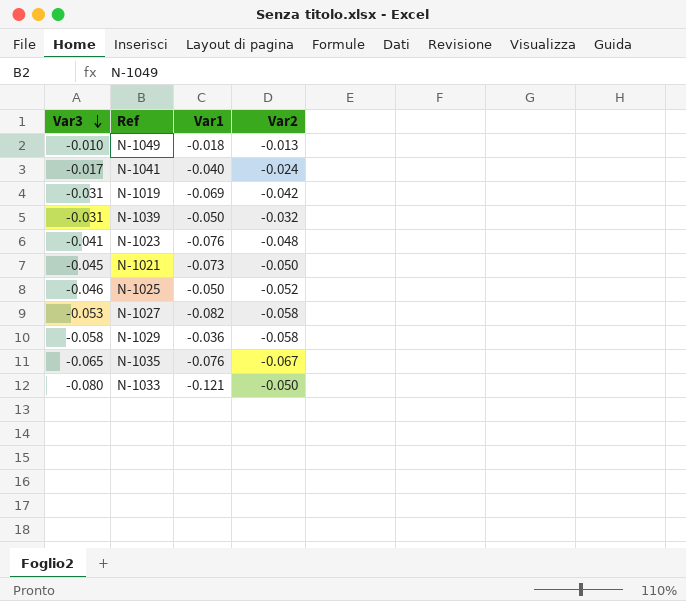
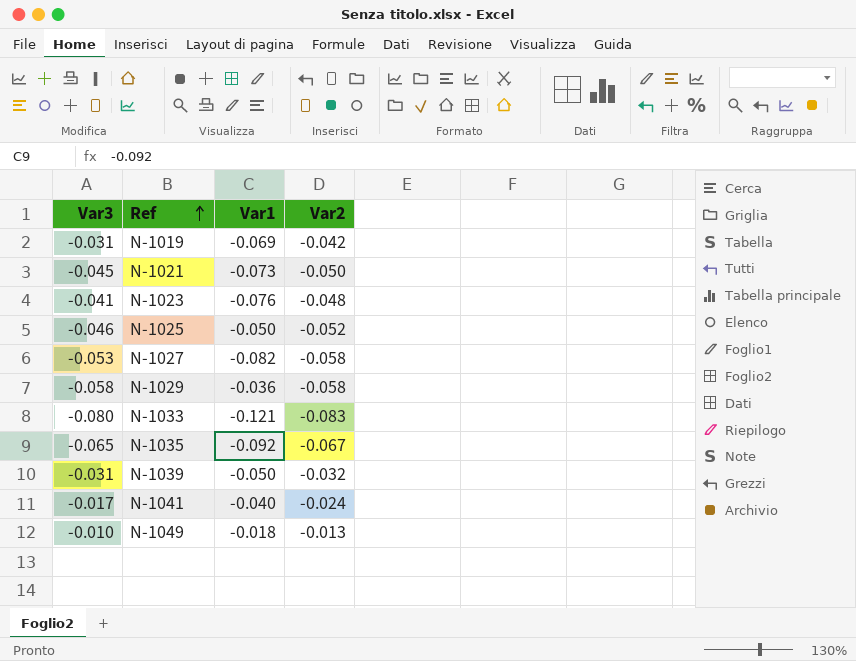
row order: Var3 descending -> Ref ascending
N-1033 | Var2: -0.050 -> -0.083
N-1035 | Var1: -0.076 -> -0.092

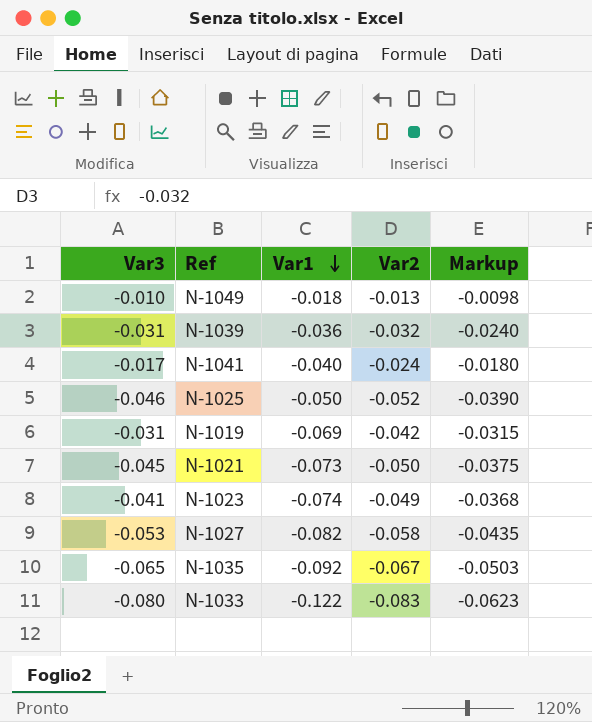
row order: Ref ascending -> Var1 descending
column Markup | formula: none -> [Var2] * 0.75
row N-1029: -0.058 | -0.036 | -0.058 -> none
N-1039 | Var1: -0.050 -> -0.036
N-1023 | Var1: -0.076 -> -0.074
N-1023 | Var2: -0.048 -> -0.049
N-1033 | Var1: -0.121 -> -0.122

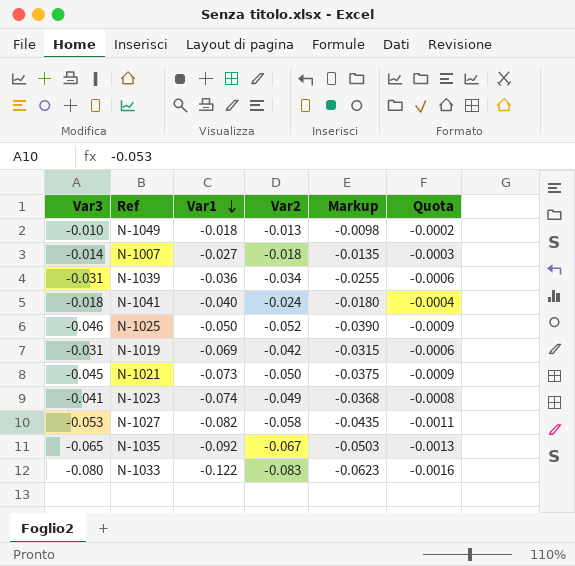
column Quota | formula: none -> [Var3] * 0.02
row N-1007: none -> -0.014 | -0.027 | -0.018 | -0.0135 | -0.0003
N-1039 | Var2: -0.032 -> -0.034
N-1039 | Markup: -0.0240 -> -0.0255
N-1041 | Var3: -0.017 -> -0.018

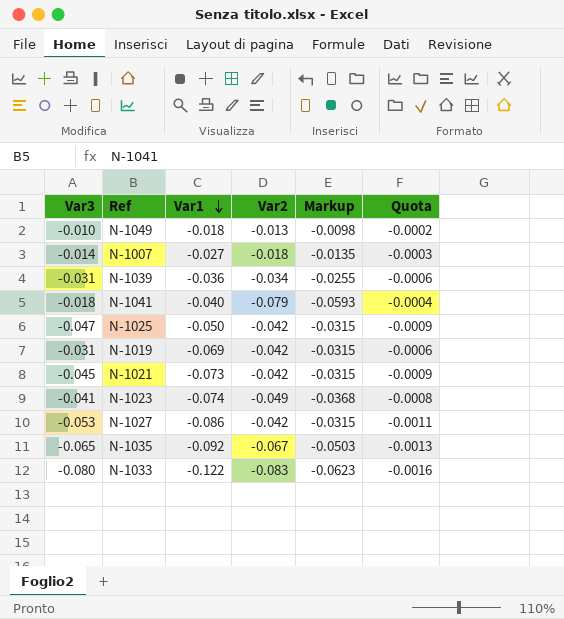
N-1041 | Var2: -0.024 -> -0.079
N-1041 | Markup: -0.0180 -> -0.0593
N-1025 | Var3: -0.046 -> -0.047
N-1025 | Var2: -0.052 -> -0.042
N-1025 | Markup: -0.0390 -> -0.0315
N-1021 | Var2: -0.050 -> -0.042
N-1021 | Markup: -0.0375 -> -0.0315
N-1027 | Var1: -0.082 -> -0.086
N-1027 | Var2: -0.058 -> -0.042
N-1027 | Markup: -0.0435 -> -0.0315

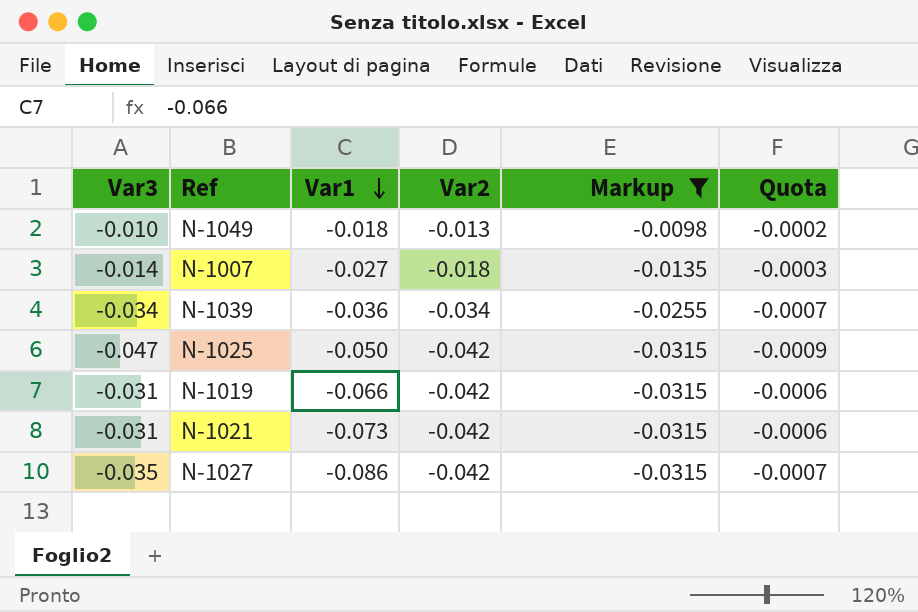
filter: none -> Markup >= -0.0315
N-1039 | Var3: -0.031 -> -0.034
N-1039 | Quota: -0.0006 -> -0.0007
N-1019 | Var1: -0.069 -> -0.066
N-1021 | Var3: -0.045 -> -0.031
N-1021 | Quota: -0.0009 -> -0.0006
N-1027 | Var3: -0.053 -> -0.035
N-1027 | Quota: -0.0011 -> -0.0007

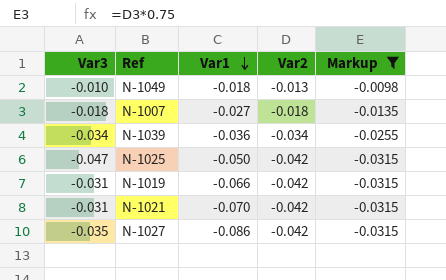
column Quota | formula: [Var3] * 0.02 -> none
N-1007 | Var3: -0.014 -> -0.018
N-1021 | Var1: -0.073 -> -0.070

